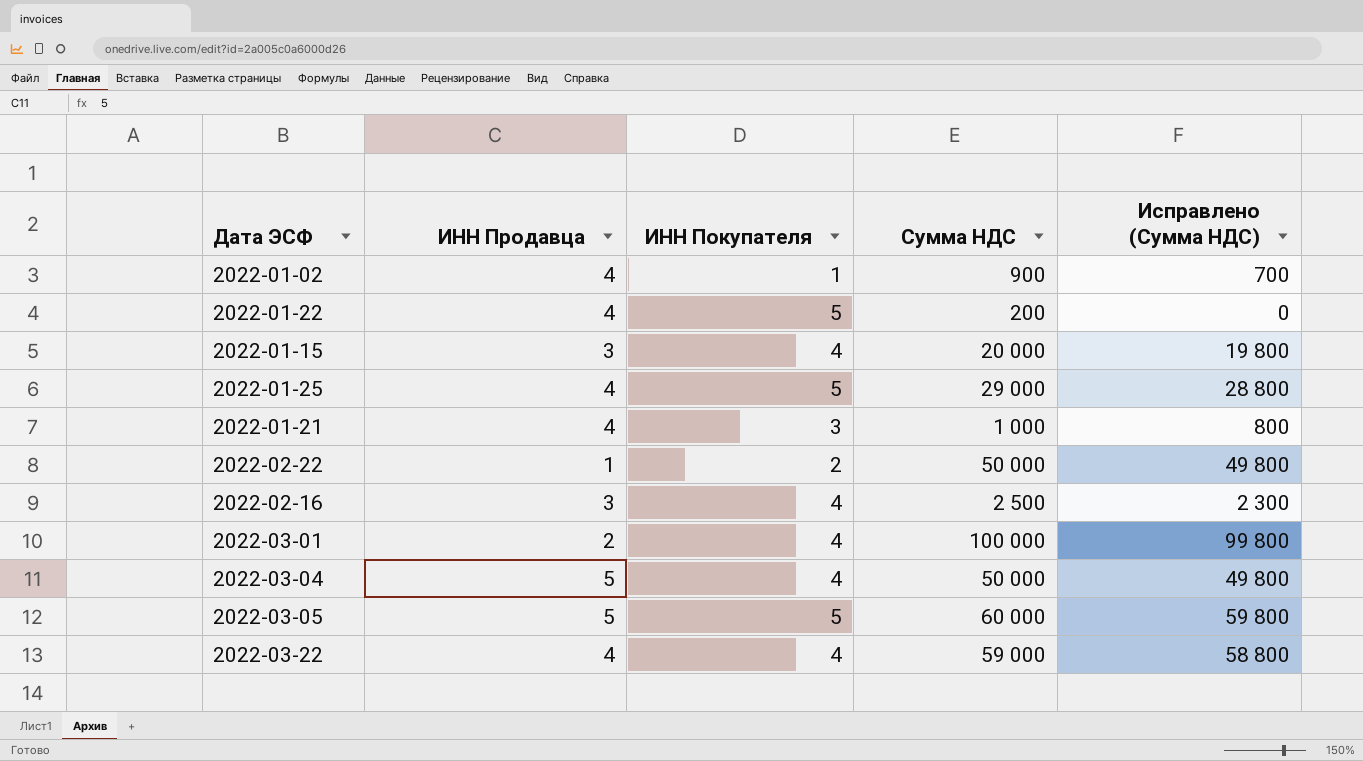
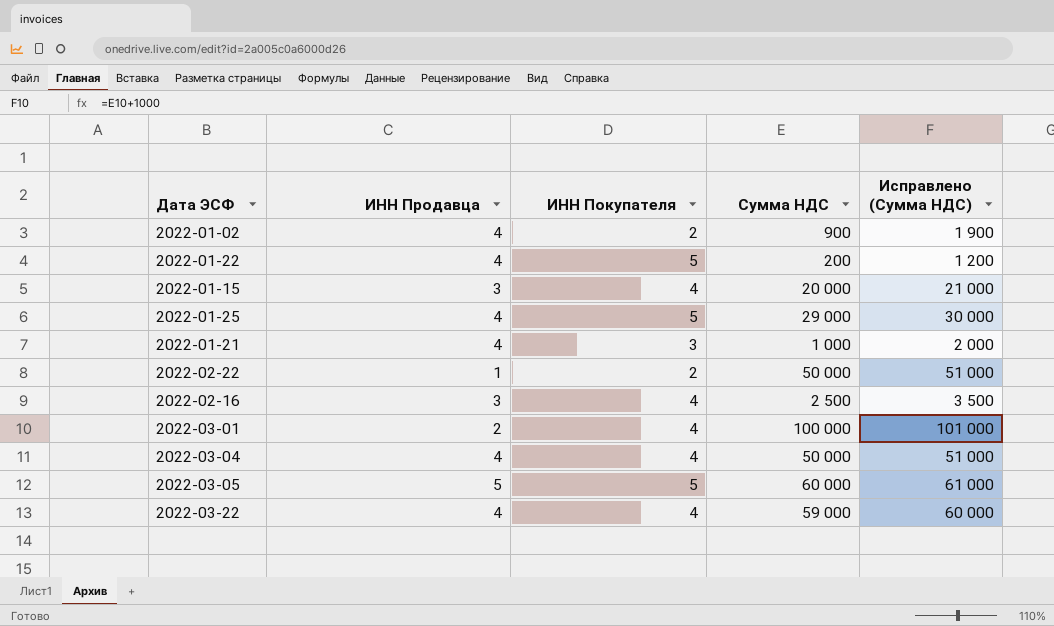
column Исправлено (Сумма НДС) | formula: [Сумма НДС] - 200 -> [Сумма НДС] + 1000
2022-01-02 | ИНН Покупателя: 1 -> 2
2022-03-04 | ИНН Продавца: 5 -> 4

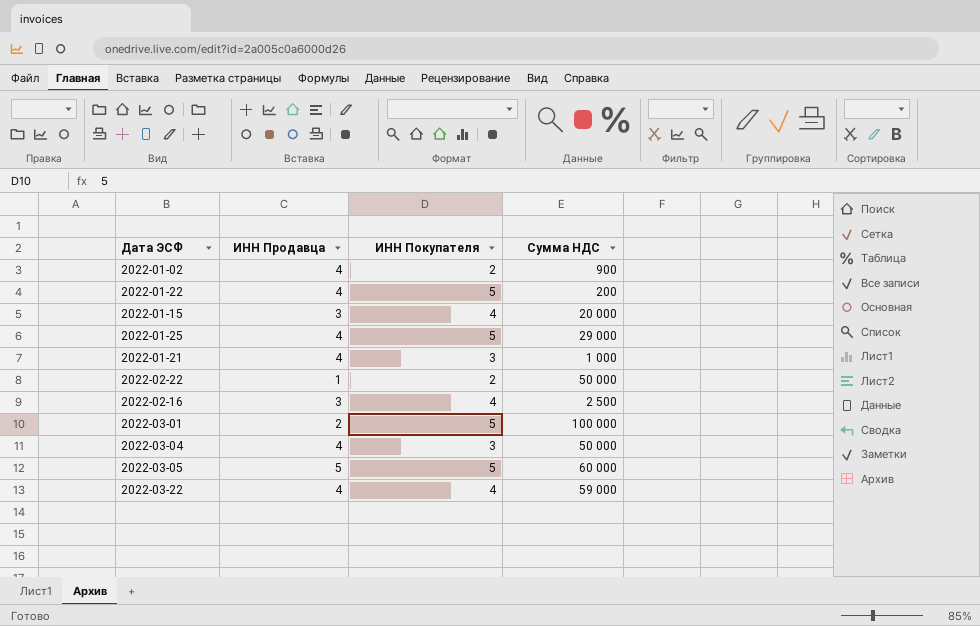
column Исправлено (Сумма НДС) | formula: [Сумма НДС] + 1000 -> none
2022-03-01 | ИНН Покупателя: 4 -> 5
2022-03-04 | ИНН Покупателя: 4 -> 3

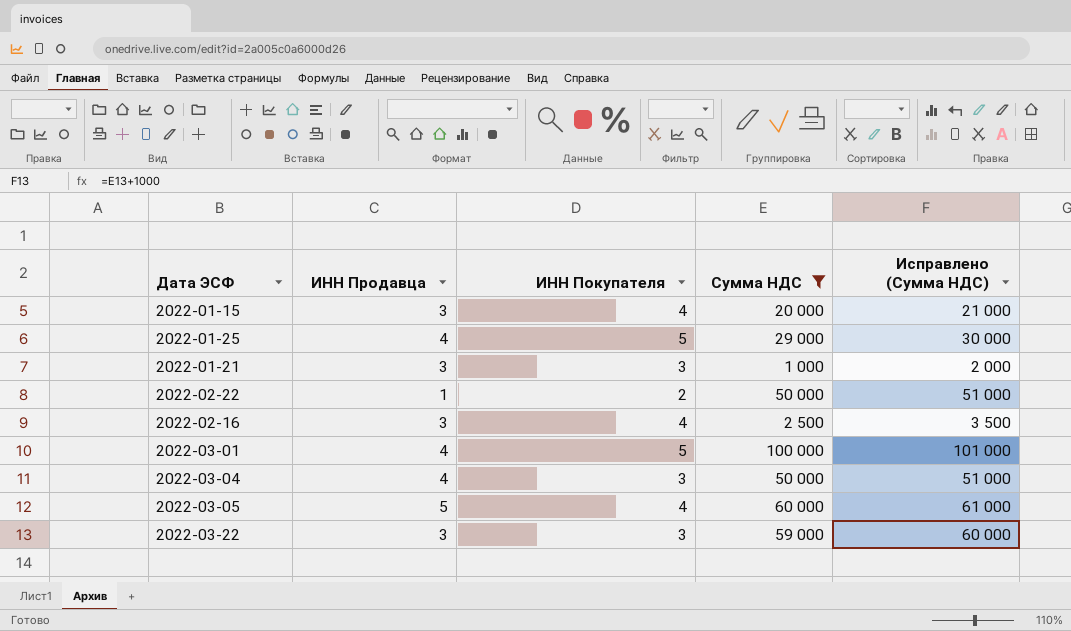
filter: none -> Сумма НДС >= 1 000
column Исправлено (Сумма НДС) | formula: none -> [Сумма НДС] + 1000
2022-01-21 | ИНН Продавца: 4 -> 3
2022-03-01 | ИНН Продавца: 2 -> 4
2022-03-05 | ИНН Покупателя: 5 -> 4
2022-03-22 | ИНН Продавца: 4 -> 3
2022-03-22 | ИНН Покупателя: 4 -> 3

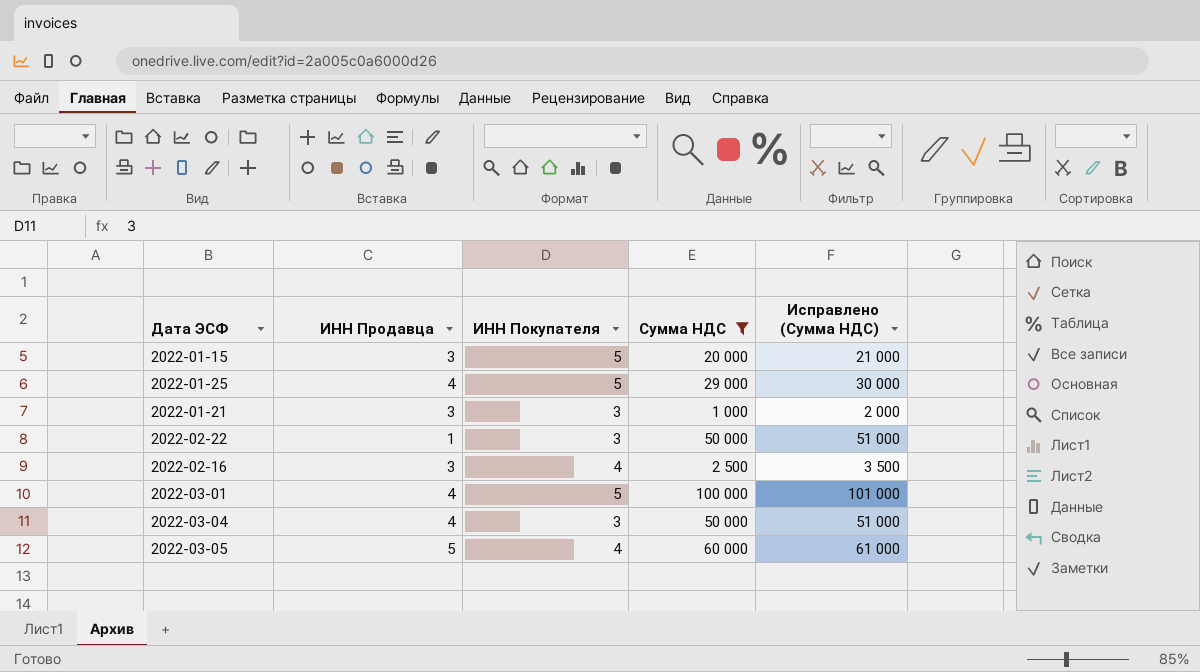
row 2022-03-22: 3 | 3 | 59 000 | 60 000 -> none
2022-01-15 | ИНН Покупателя: 4 -> 5
2022-02-22 | ИНН Покупателя: 2 -> 3

